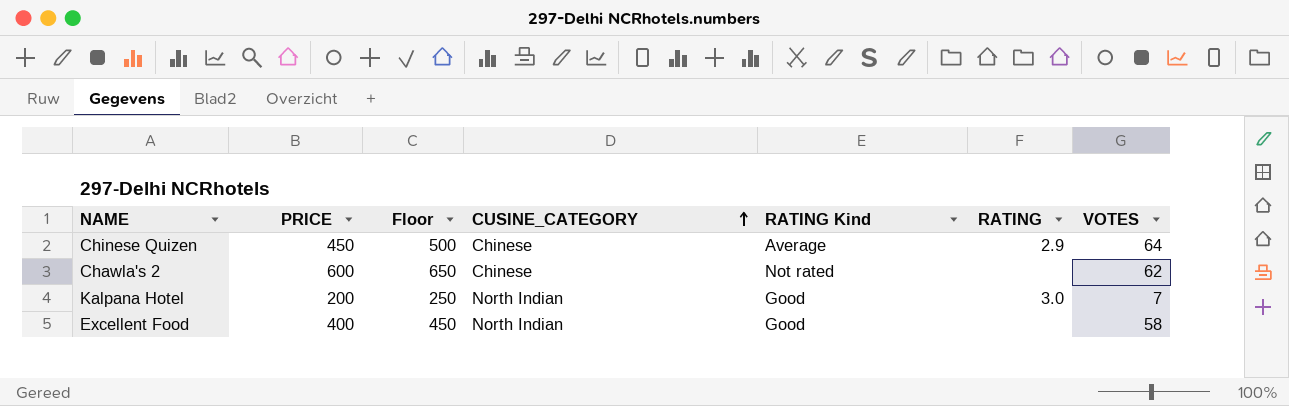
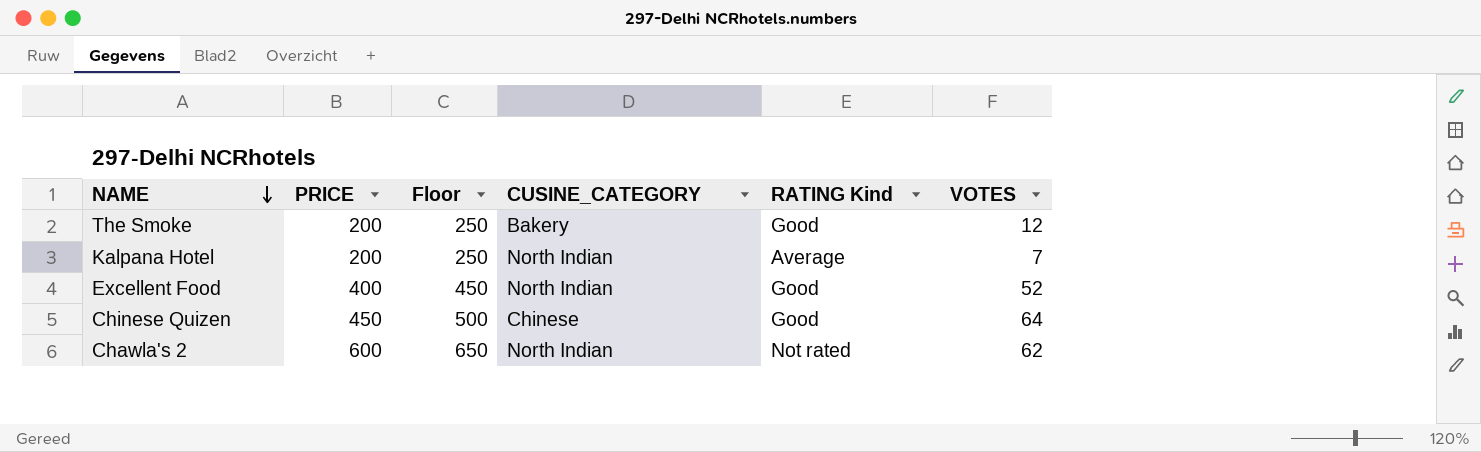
row order: CUSINE_CATEGORY ascending -> NAME descending
column RATING | position: 6 -> none
row The Smoke: none -> 200 | 250 | Bakery | Good | 12
Kalpana Hotel | RATING Kind: Good -> Average
Excellent Food | VOTES: 58 -> 52
Chinese Quizen | RATING Kind: Average -> Good
Chawla's 2 | CUSINE_CATEGORY: Chinese -> North Indian

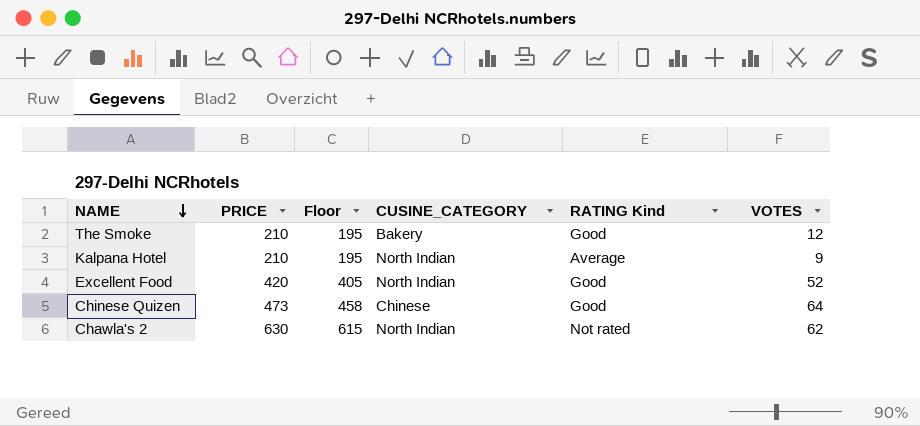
column Floor | formula: [PRICE] + 50 -> [PRICE] - 15
The Smoke | PRICE: 200 -> 210
Kalpana Hotel | PRICE: 200 -> 210
Kalpana Hotel | VOTES: 7 -> 9
Excellent Food | PRICE: 400 -> 420
Chinese Quizen | PRICE: 450 -> 473
Chawla's 2 | PRICE: 600 -> 630

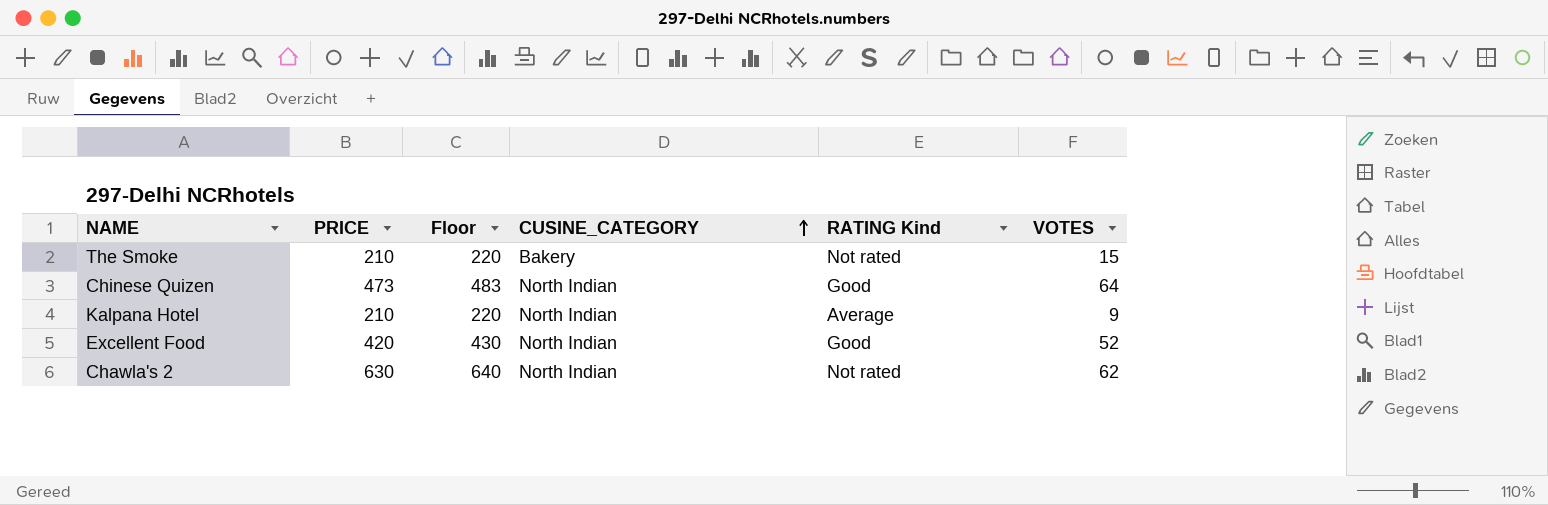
row order: NAME descending -> CUSINE_CATEGORY ascending
column Floor | formula: [PRICE] - 15 -> [PRICE] + 10
The Smoke | RATING Kind: Good -> Not rated
The Smoke | VOTES: 12 -> 15
Chinese Quizen | CUSINE_CATEGORY: Chinese -> North Indian

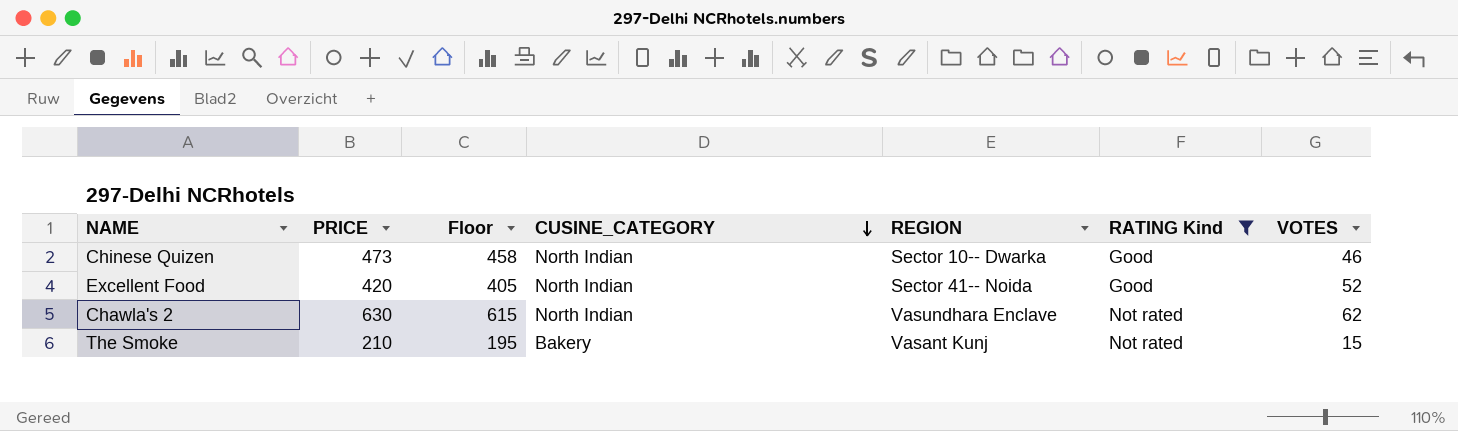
filter: none -> RATING Kind != Average
row order: CUSINE_CATEGORY ascending -> CUSINE_CATEGORY descending
column Floor | formula: [PRICE] + 10 -> [PRICE] - 15
column REGION | position: none -> 5
Chinese Quizen | VOTES: 64 -> 46

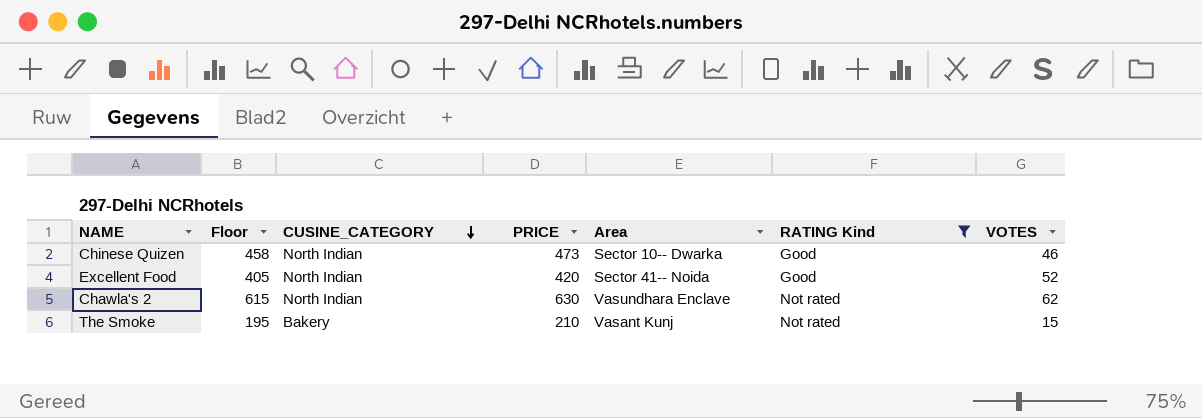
column PRICE | position: 2 -> 4
column name: REGION -> Area

